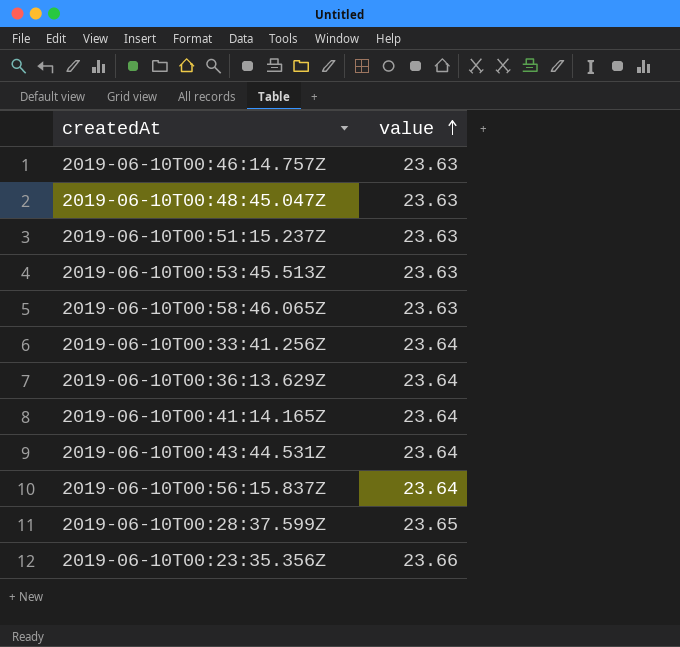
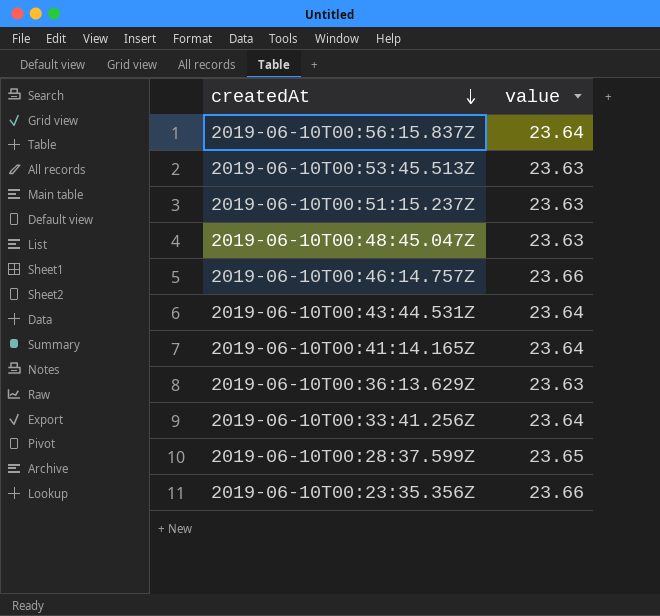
row order: value ascending -> createdAt descending
row 2019-06-10T00:58:46.065Z: 23.63 -> none
2019-06-10T00:46:14.757Z | value: 23.63 -> 23.66
2019-06-10T00:36:13.629Z | value: 23.64 -> 23.63

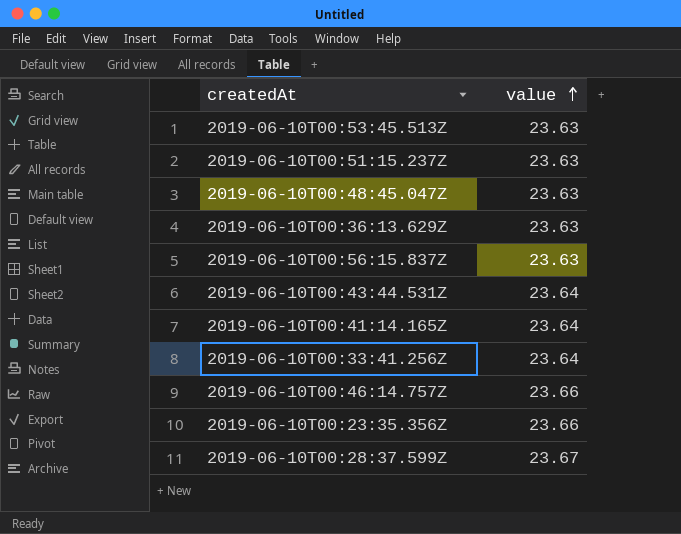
row order: createdAt descending -> value ascending
2019-06-10T00:56:15.837Z | value: 23.64 -> 23.63
2019-06-10T00:28:37.599Z | value: 23.65 -> 23.67

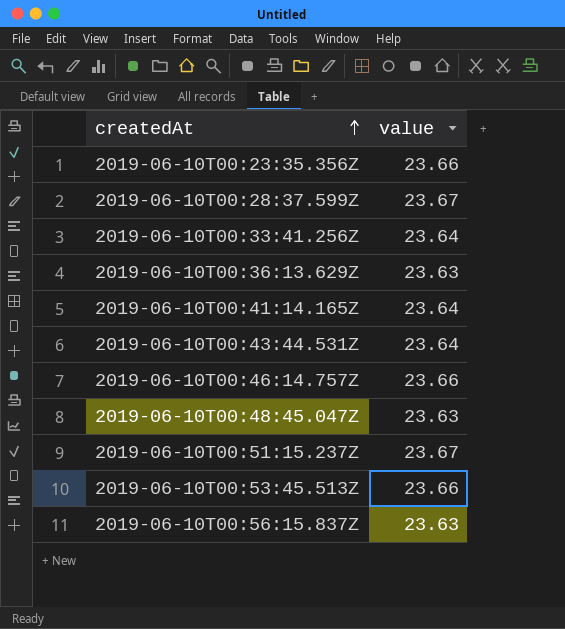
row order: value ascending -> createdAt ascending
2019-06-10T00:51:15.237Z | value: 23.63 -> 23.67
2019-06-10T00:53:45.513Z | value: 23.63 -> 23.66

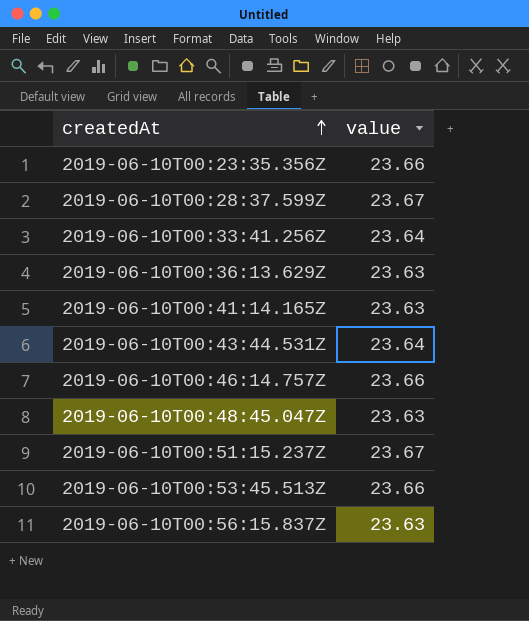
2019-06-10T00:41:14.165Z | value: 23.64 -> 23.63

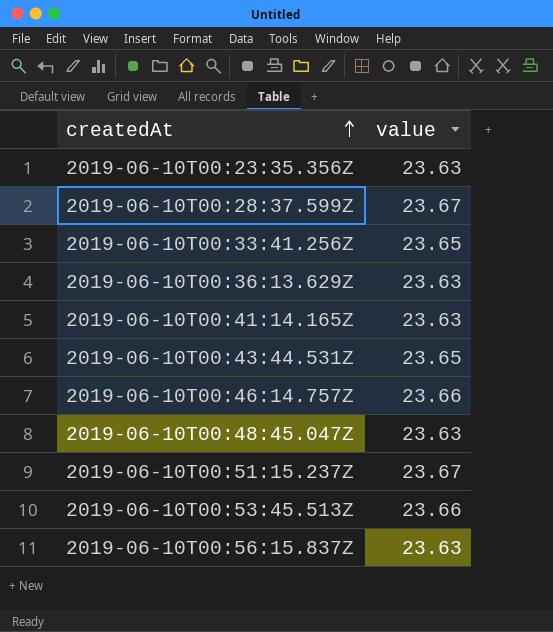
2019-06-10T00:23:35.356Z | value: 23.66 -> 23.63
2019-06-10T00:33:41.256Z | value: 23.64 -> 23.65
2019-06-10T00:43:44.531Z | value: 23.64 -> 23.65

